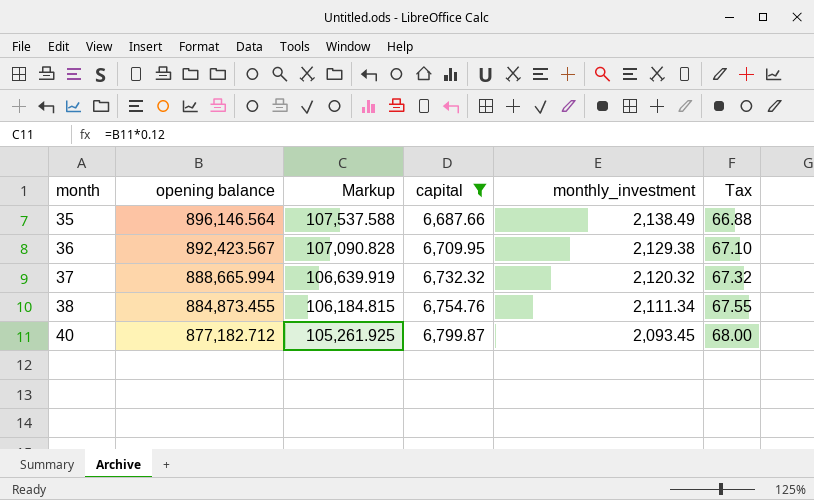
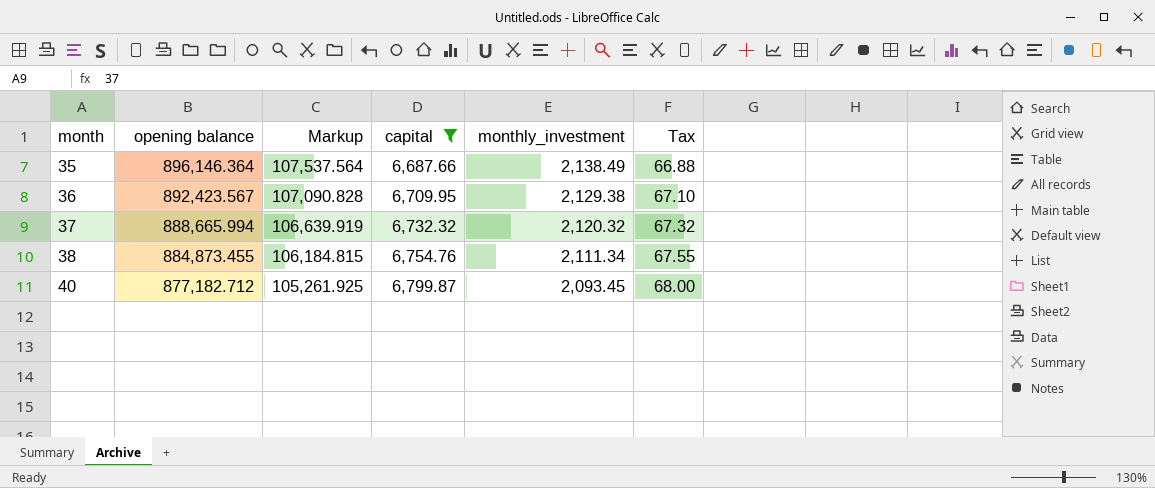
35 | opening balance: 896,146.564 -> 896,146.364
35 | Markup: 107,537.588 -> 107,537.564

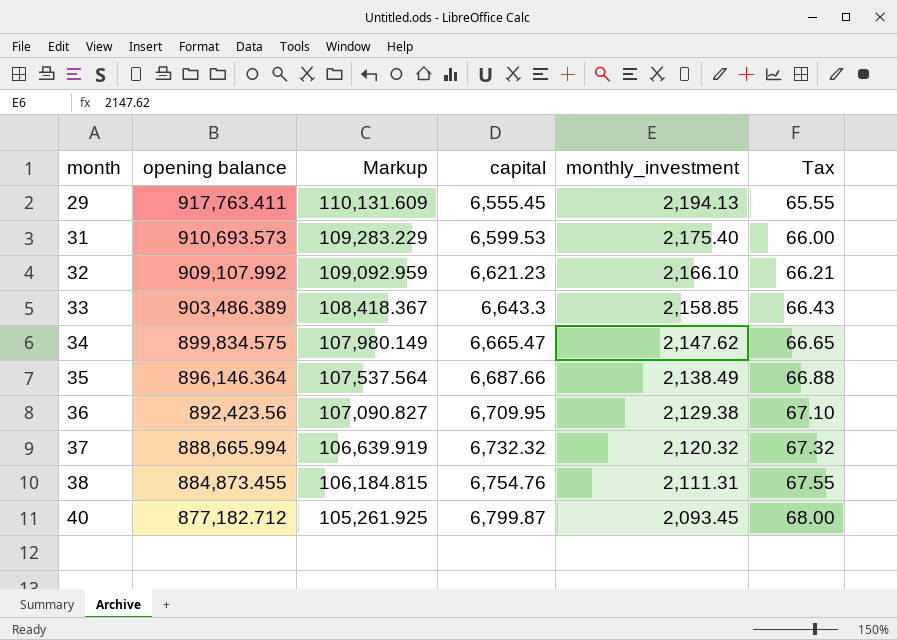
filter: capital >= 6,687.66 -> none
36 | opening balance: 892,423.567 -> 892,423.56
36 | Markup: 107,090.828 -> 107,090.827
38 | monthly_investment: 2,111.34 -> 2,111.31

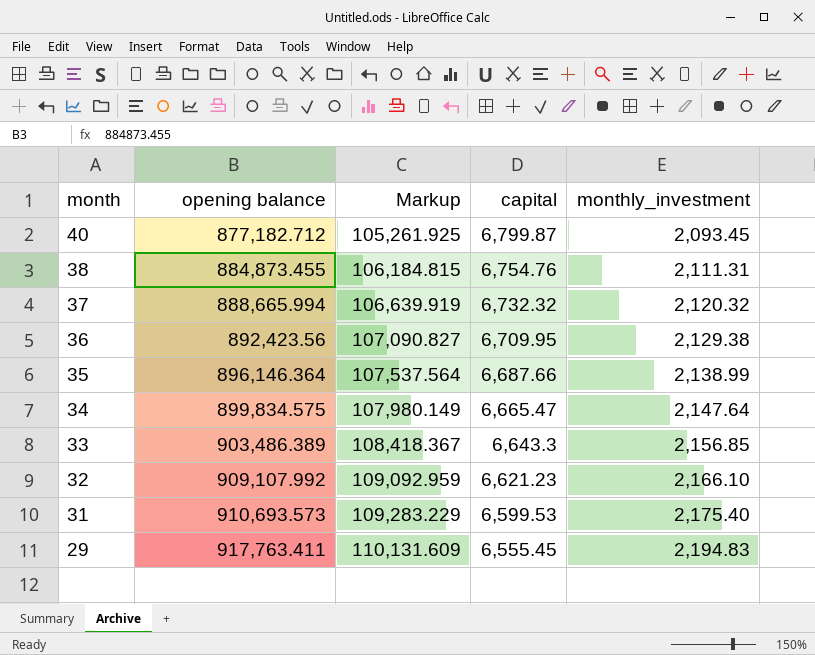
row order: month ascending -> month descending
column Tax | formula: [capital] * 0.01 -> none
35 | monthly_investment: 2,138.49 -> 2,138.99
34 | monthly_investment: 2,147.62 -> 2,147.64
33 | monthly_investment: 2,158.85 -> 2,156.85
29 | monthly_investment: 2,194.13 -> 2,194.83

